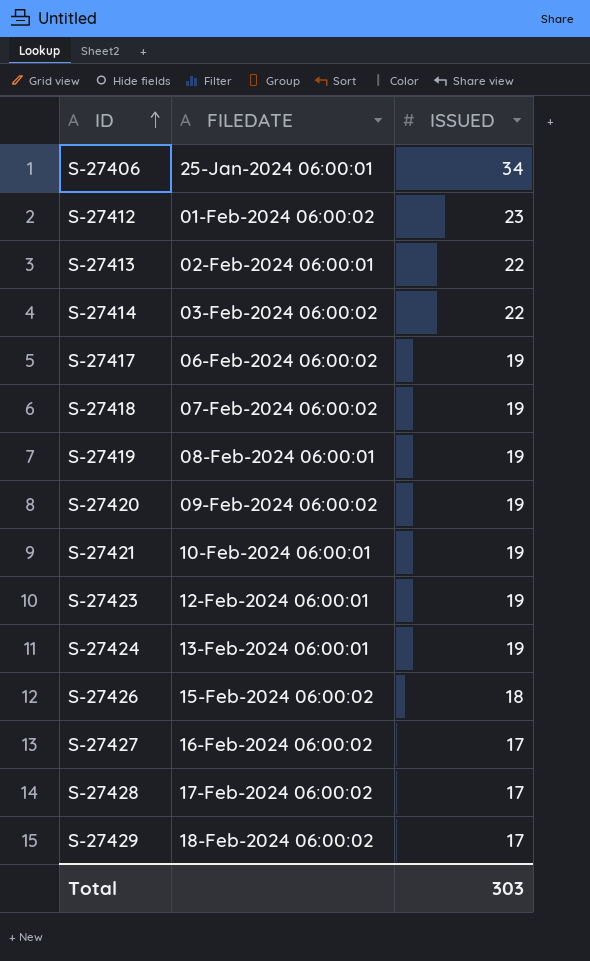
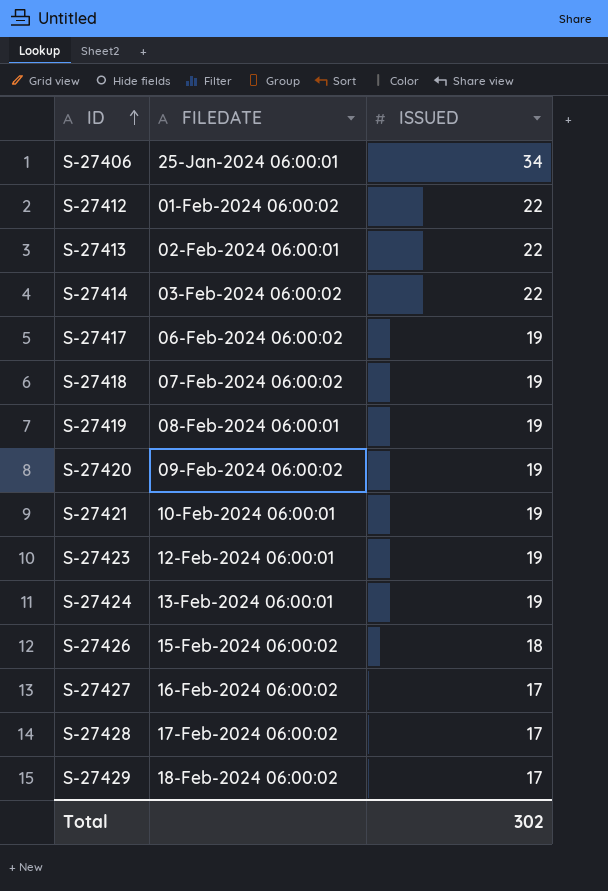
S-27412 | ISSUED: 23 -> 22
Total | ISSUED: 303 -> 302

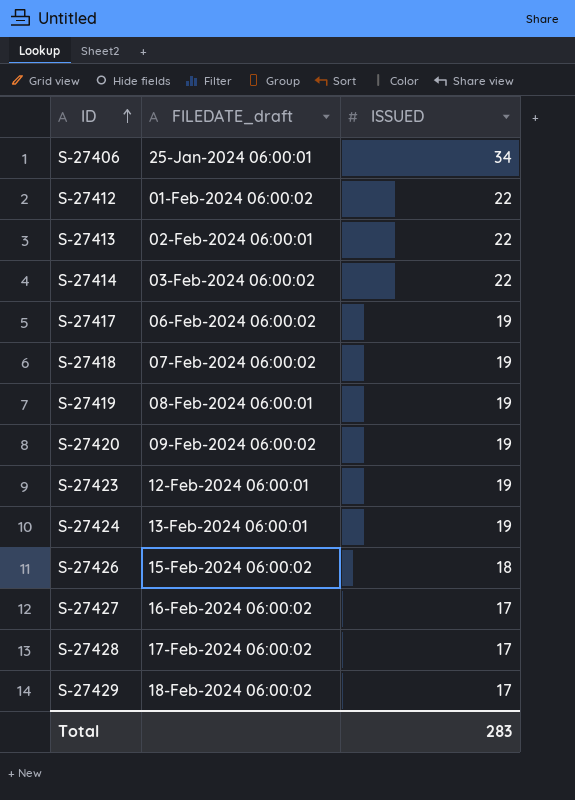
column name: FILEDATE -> FILEDATE_draft
row S-27421: 10-Feb-2024 06:00:01 | 19 -> none
Total | ISSUED: 302 -> 283

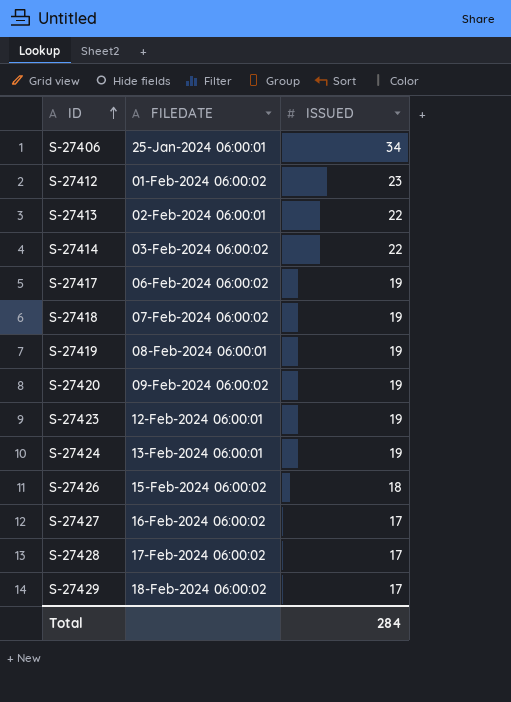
column name: FILEDATE_draft -> FILEDATE
S-27412 | ISSUED: 22 -> 23
Total | ISSUED: 283 -> 284

